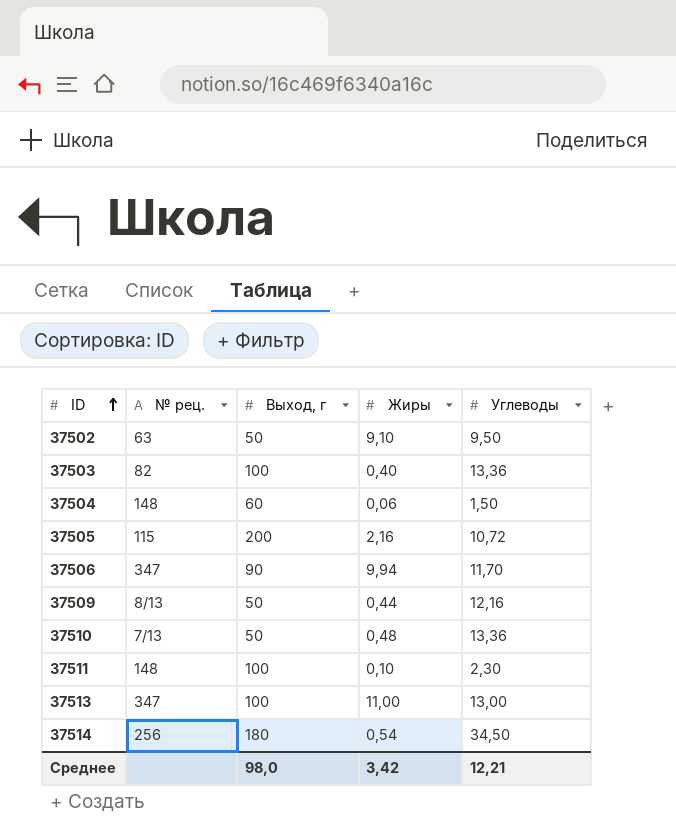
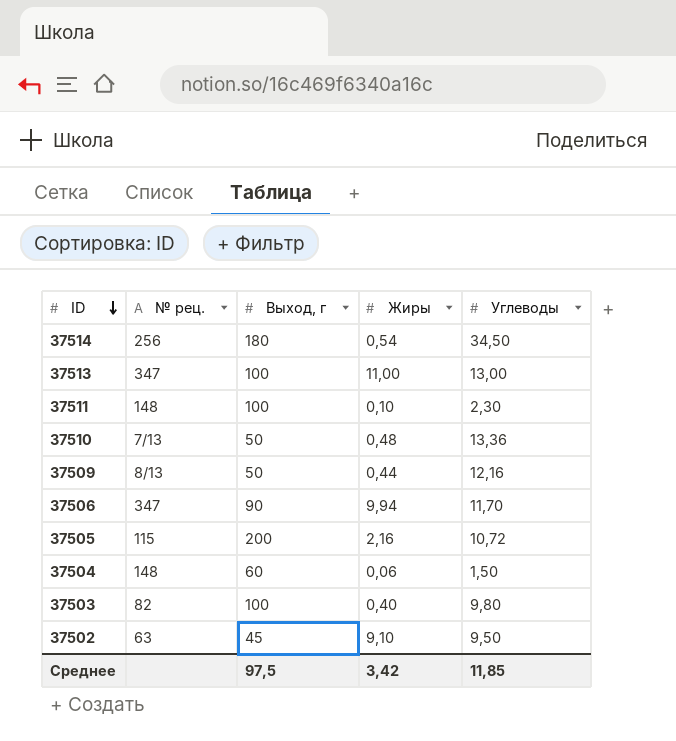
row order: ID ascending -> ID descending
37503 | Углеводы: 13,36 -> 9,80
37502 | Выход, г: 50 -> 45
Среднее | Выход, г: 98,0 -> 97,5
Среднее | Углеводы: 12,21 -> 11,85

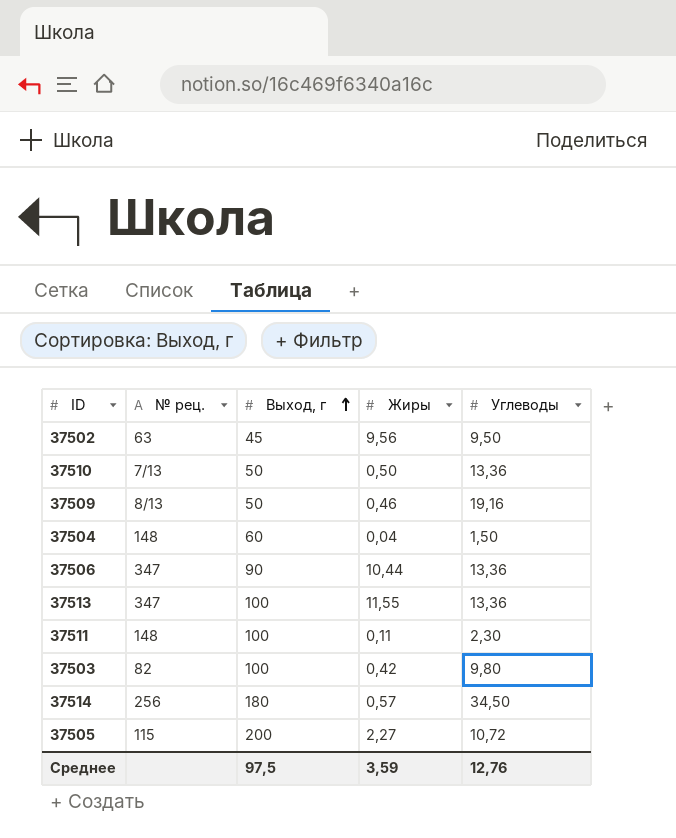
row order: ID descending -> Выход, г ascending
37502 | Жиры: 9,10 -> 9,56
37510 | Жиры: 0,48 -> 0,50
37509 | Жиры: 0,44 -> 0,46
37509 | Углеводы: 12,16 -> 19,16
37504 | Жиры: 0,06 -> 0,04
37506 | Жиры: 9,94 -> 10,44
37506 | Углеводы: 11,70 -> 13,36
37513 | Жиры: 11,00 -> 11,55
37513 | Углеводы: 13,00 -> 13,36
37511 | Жиры: 0,10 -> 0,11
37503 | Жиры: 0,40 -> 0,42
37514 | Жиры: 0,54 -> 0,57
37505 | Жиры: 2,16 -> 2,27
Среднее | Жиры: 3,42 -> 3,59
Среднее | Углеводы: 11,85 -> 12,76

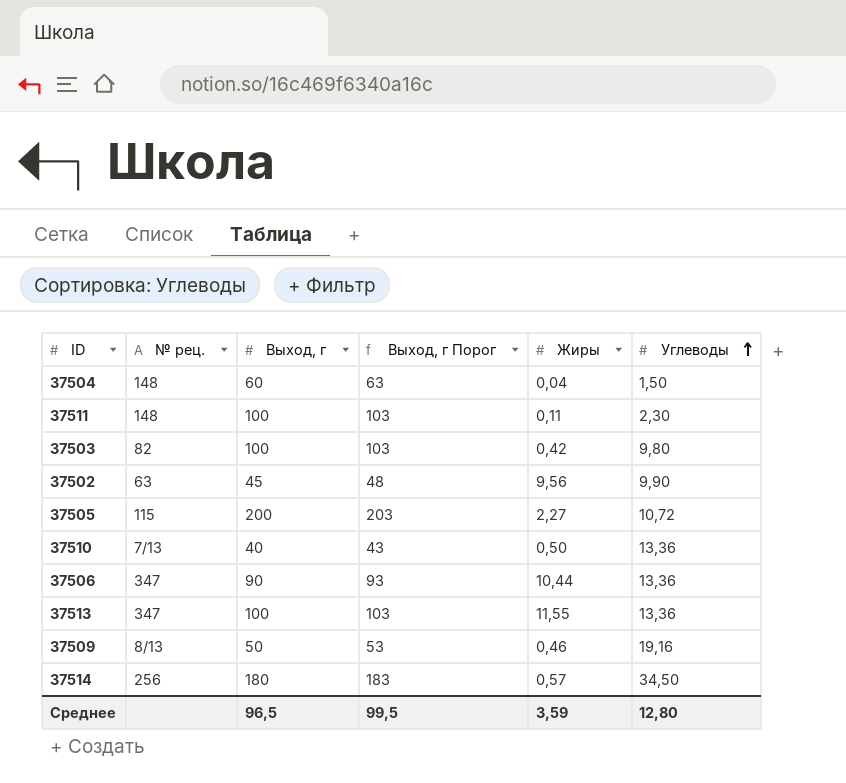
row order: Выход, г ascending -> Углеводы ascending
column Выход, г Порог | formula: none -> [Выход, г] + 3
37502 | Углеводы: 9,50 -> 9,90
37510 | Выход, г: 50 -> 40
Среднее | Выход, г: 97,5 -> 96,5
Среднее | Углеводы: 12,76 -> 12,80

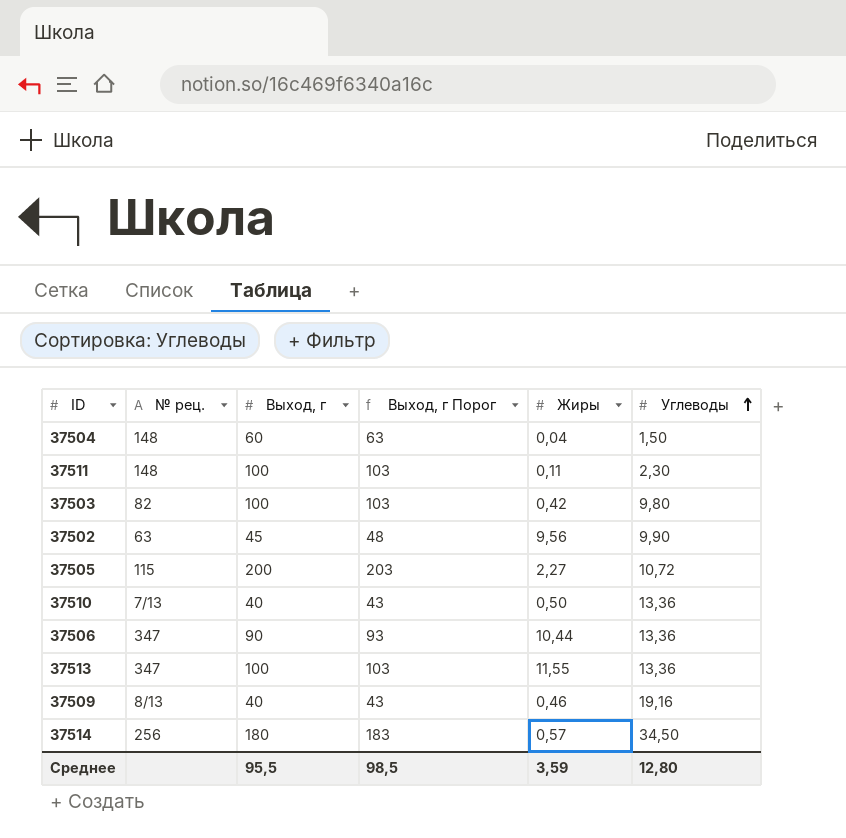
37509 | Выход, г: 50 -> 40
37509 | Выход, г Порог: 53 -> 43
Среднее | Выход, г: 96,5 -> 95,5
Среднее | Выход, г Порог: 99,5 -> 98,5

